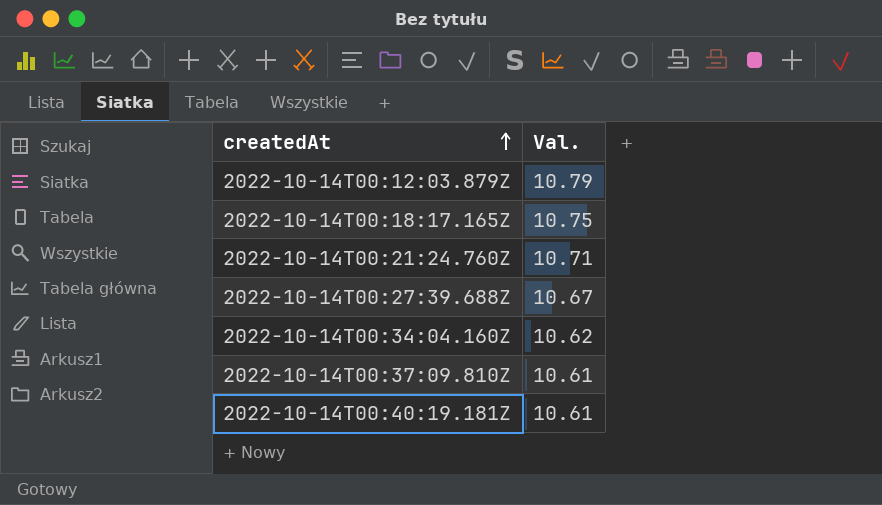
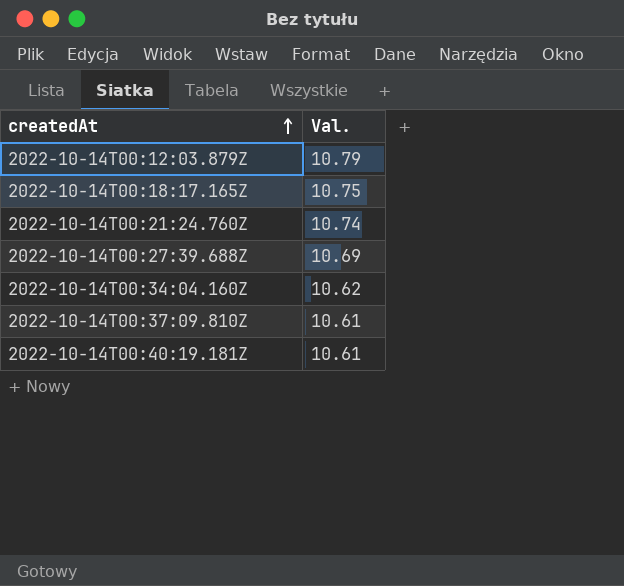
2022-10-14T00:21:24.760Z | Val.: 10.71 -> 10.74
2022-10-14T00:27:39.688Z | Val.: 10.67 -> 10.69

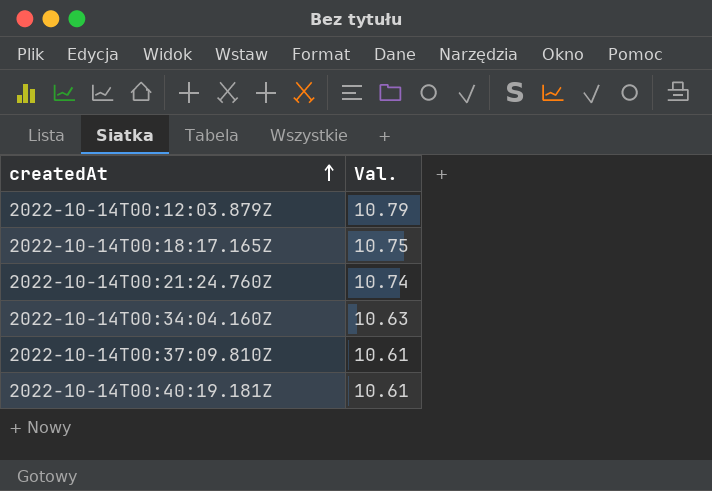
row 2022-10-14T00:27:39.688Z: 10.69 -> none
2022-10-14T00:34:04.160Z | Val.: 10.62 -> 10.63

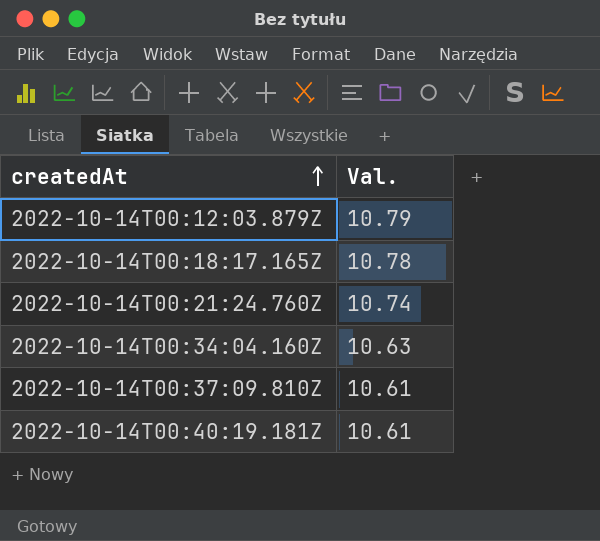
2022-10-14T00:18:17.165Z | Val.: 10.75 -> 10.78

